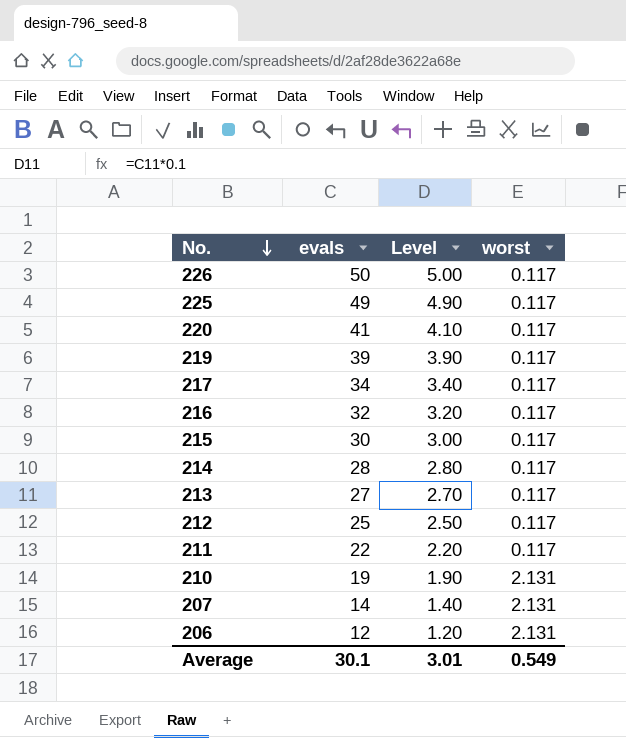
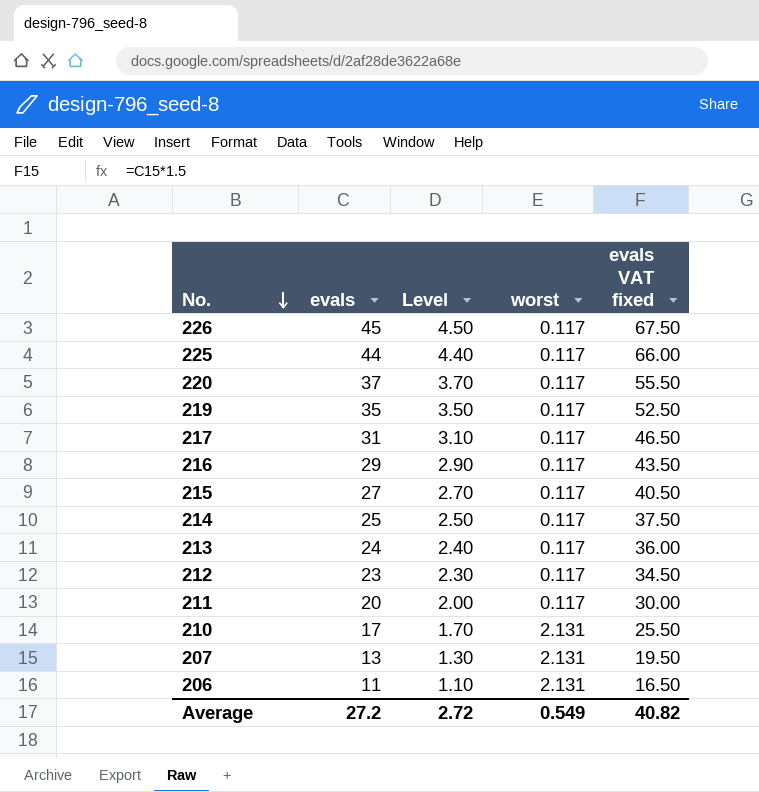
column evals VAT fixed | formula: none -> [evals] * 1.5
226 | evals: 50 -> 45
226 | Level: 5.00 -> 4.50
225 | evals: 49 -> 44
225 | Level: 4.90 -> 4.40
220 | evals: 41 -> 37
220 | Level: 4.10 -> 3.70
219 | evals: 39 -> 35
219 | Level: 3.90 -> 3.50
217 | evals: 34 -> 31
217 | Level: 3.40 -> 3.10
216 | evals: 32 -> 29
216 | Level: 3.20 -> 2.90
215 | evals: 30 -> 27
215 | Level: 3.00 -> 2.70
214 | evals: 28 -> 25
214 | Level: 2.80 -> 2.50
213 | evals: 27 -> 24
213 | Level: 2.70 -> 2.40
212 | evals: 25 -> 23
212 | Level: 2.50 -> 2.30
211 | evals: 22 -> 20
211 | Level: 2.20 -> 2.00
210 | evals: 19 -> 17
210 | Level: 1.90 -> 1.70
207 | evals: 14 -> 13
207 | Level: 1.40 -> 1.30
206 | evals: 12 -> 11
206 | Level: 1.20 -> 1.10
Average | evals: 30.1 -> 27.2
Average | Level: 3.01 -> 2.72

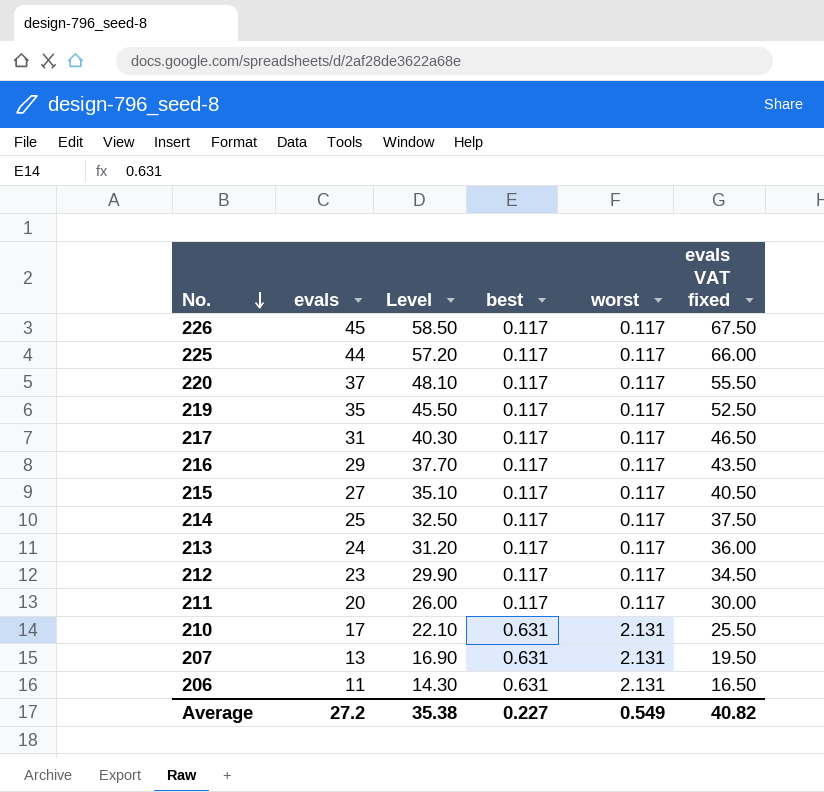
column Level | formula: [evals] * 0.1 -> [evals] * 1.3
column best | position: none -> 4
Average | Level: 2.72 -> 35.38

